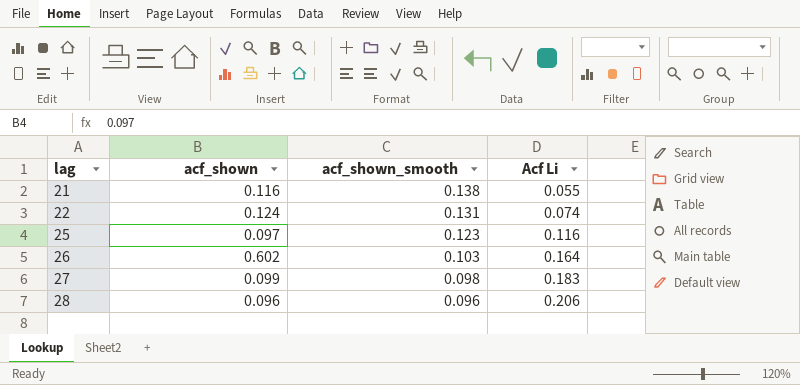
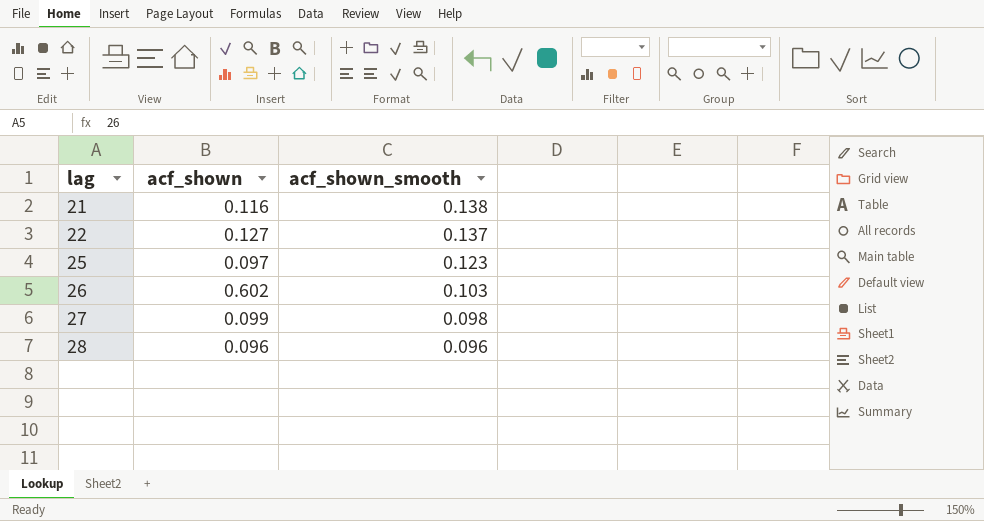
column Acf Li | position: 4 -> none
22 | acf_shown: 0.124 -> 0.127
22 | acf_shown_smooth: 0.131 -> 0.137

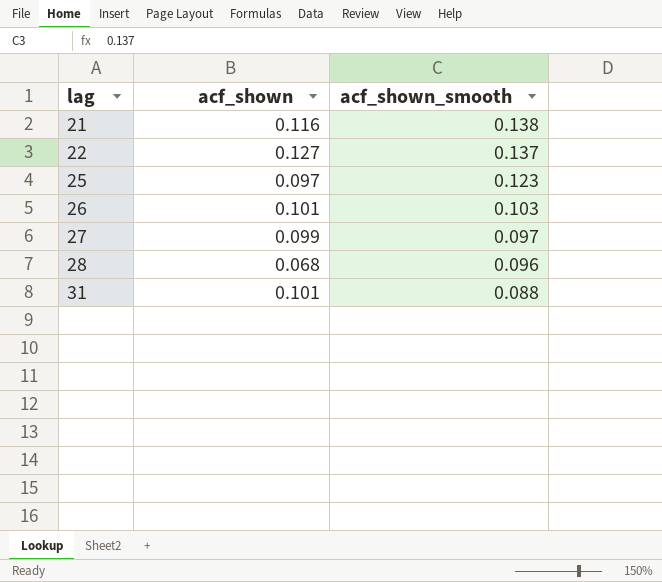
26 | acf_shown: 0.602 -> 0.101
27 | acf_shown_smooth: 0.098 -> 0.097
28 | acf_shown: 0.096 -> 0.068
row 31: none -> 0.101 | 0.088

